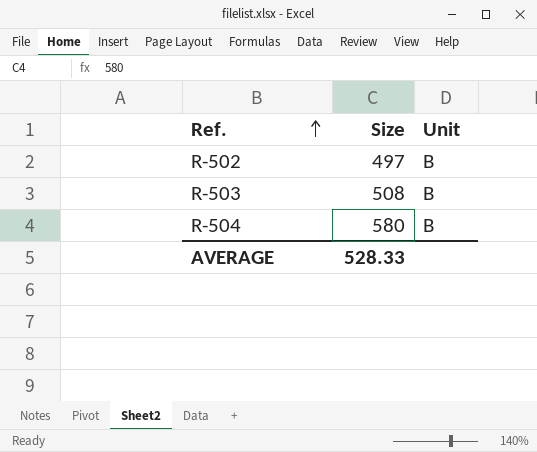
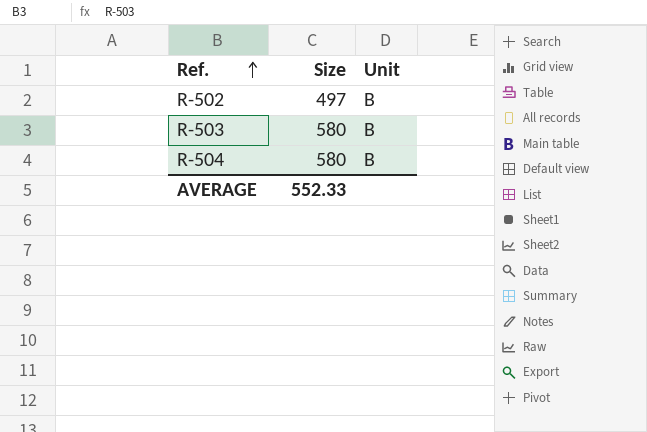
R-503 | Size: 508 -> 580
AVERAGE | Size: 528.33 -> 552.33

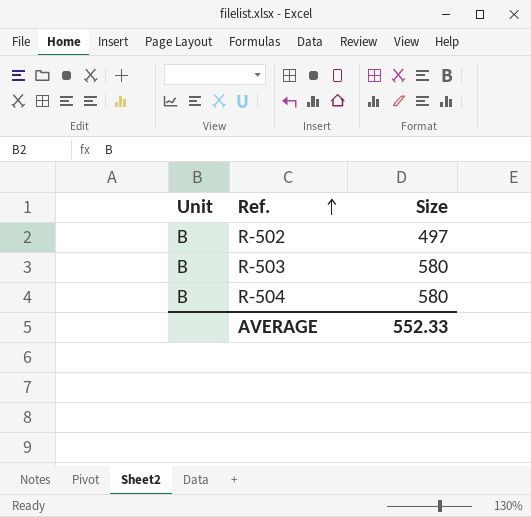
column Unit | position: 3 -> 1

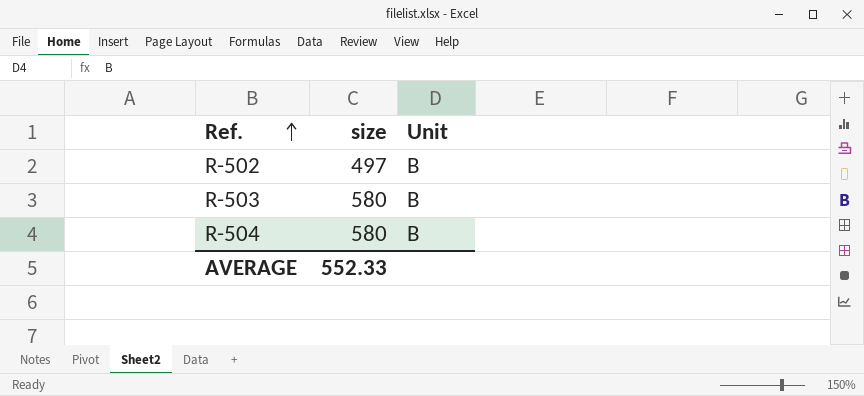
column name: Size -> size
column Unit | position: 1 -> 3

